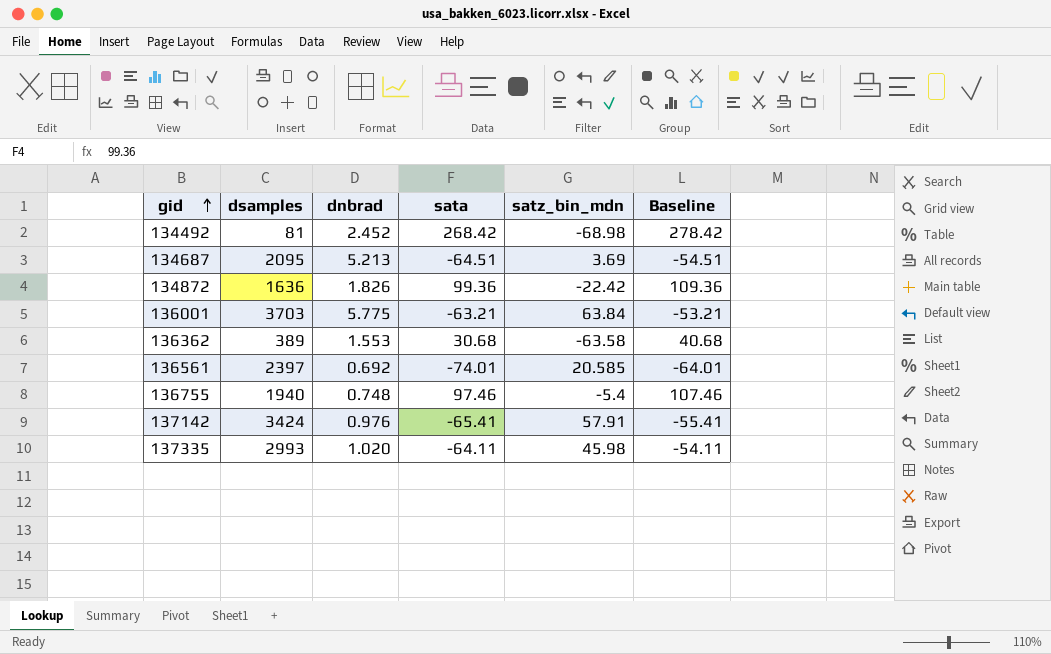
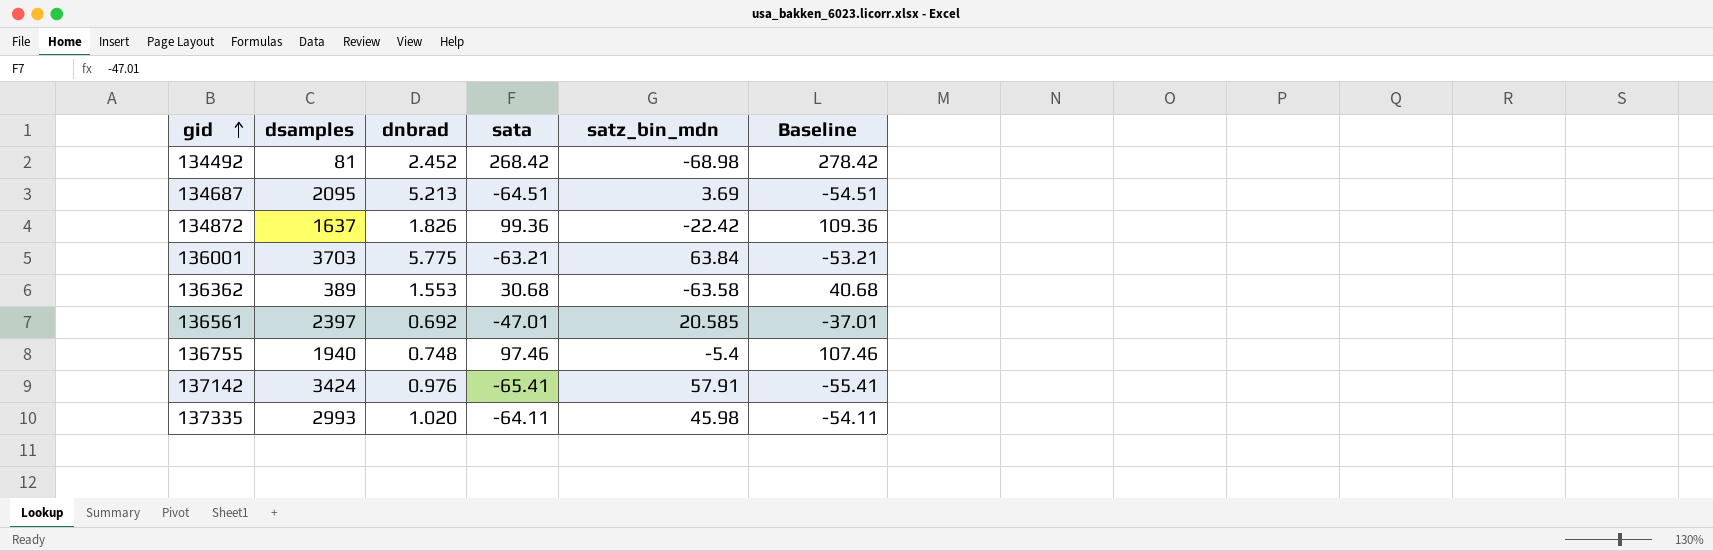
134872 | dsamples: 1636 -> 1637
136561 | sata: -74.01 -> -47.01
136561 | Baseline: -64.01 -> -37.01

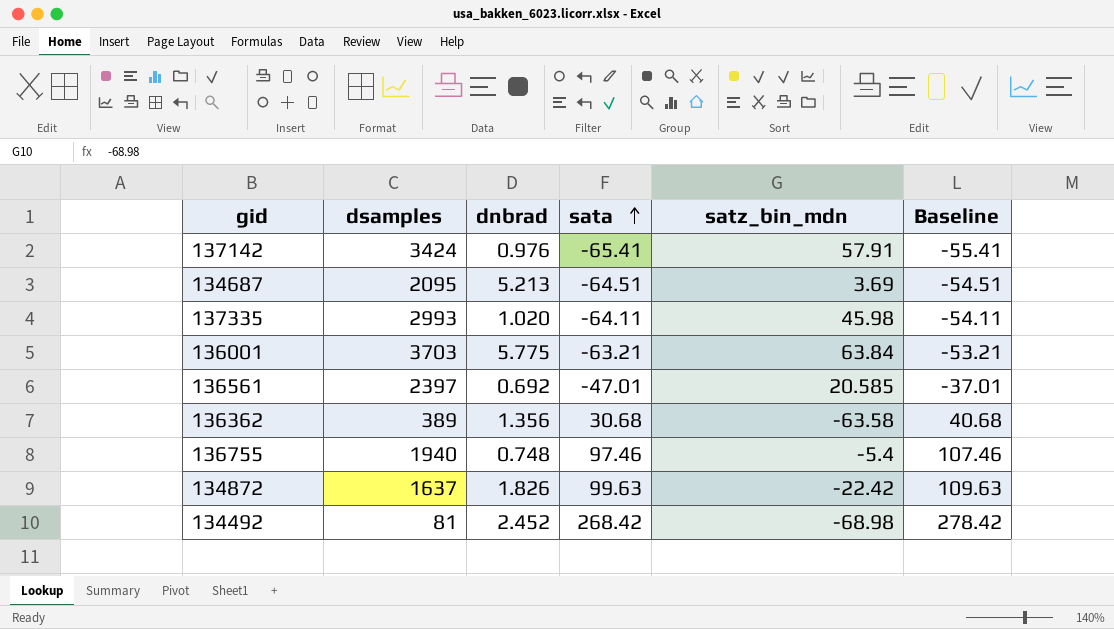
row order: gid ascending -> sata ascending
136362 | dnbrad: 1.553 -> 1.356
134872 | sata: 99.36 -> 99.63
134872 | Baseline: 109.36 -> 109.63

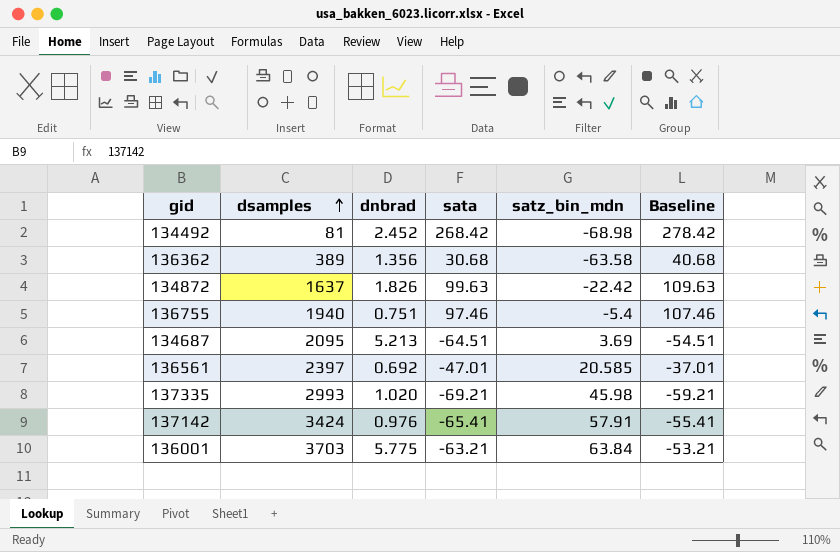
row order: sata ascending -> dsamples ascending
136755 | dnbrad: 0.748 -> 0.751
137335 | sata: -64.11 -> -69.21
137335 | Baseline: -54.11 -> -59.21

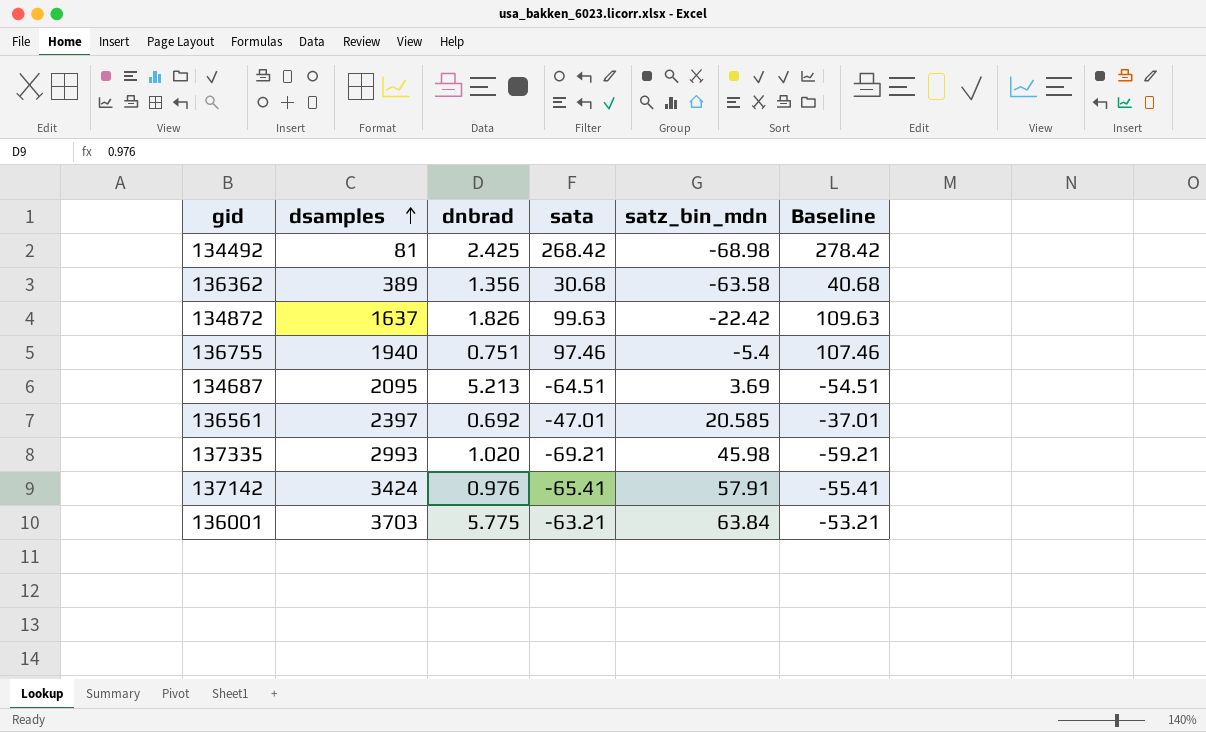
134492 | dnbrad: 2.452 -> 2.425

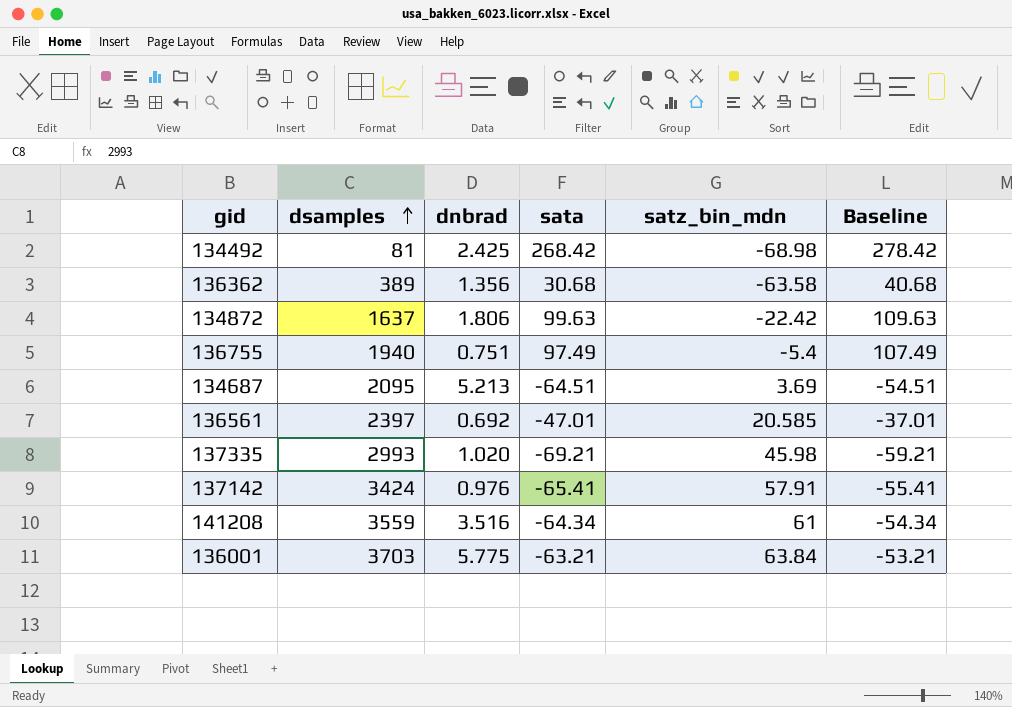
134872 | dnbrad: 1.826 -> 1.806
136755 | sata: 97.46 -> 97.49
136755 | Baseline: 107.46 -> 107.49
row 141208: none -> 3559 | 3.516 | -64.34 | 61 | -54.34

